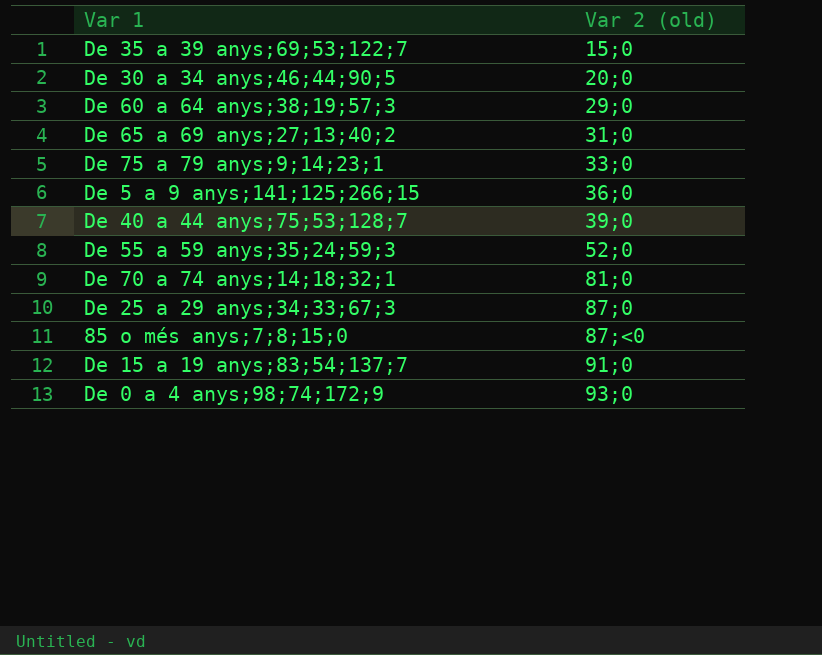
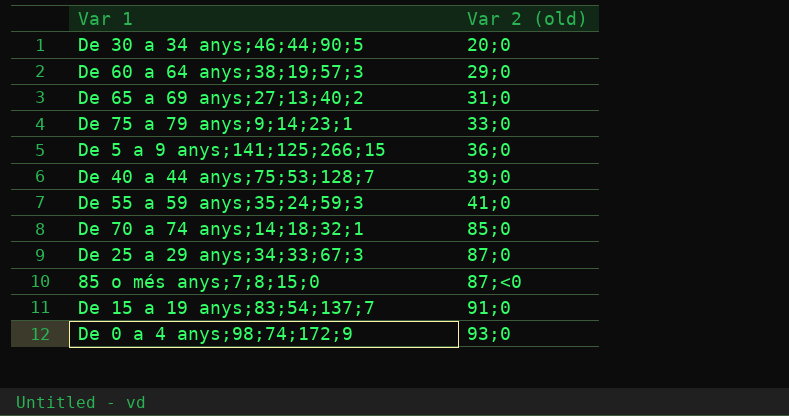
row De 35 a 39 anys;69;53;122;7: 15;0 -> none
De 55 a 59 anys;35;24;59;3 | Var 2 (old): 52;0 -> 41;0
De 70 a 74 anys;14;18;32;1 | Var 2 (old): 81;0 -> 85;0

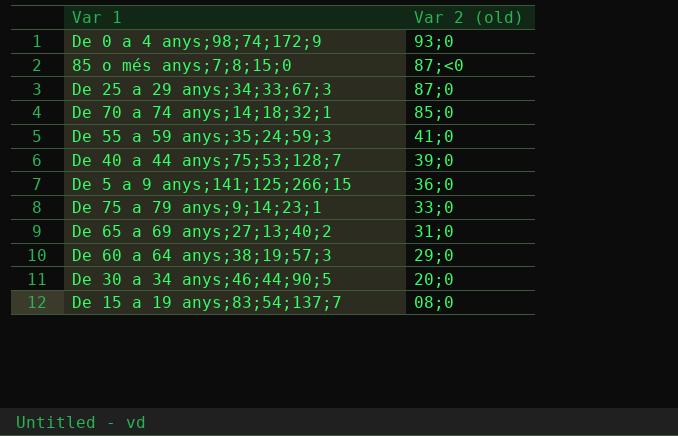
row order: Var 2 (old) ascending -> Var 2 (old) descending
De 15 a 19 anys;83;54;137;7 | Var 2 (old): 91;0 -> 08;0

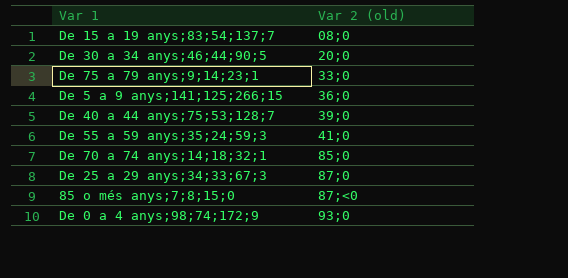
row order: Var 2 (old) descending -> Var 2 (old) ascending
row De 65 a 69 anys;27;13;40;2: 31;0 -> none
row De 60 a 64 anys;38;19;57;3: 29;0 -> none

